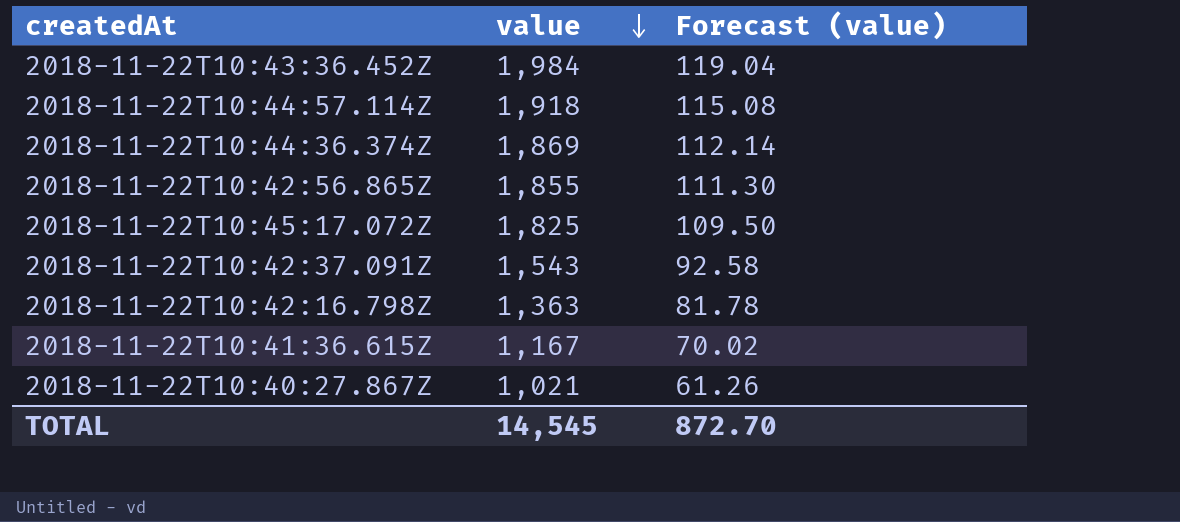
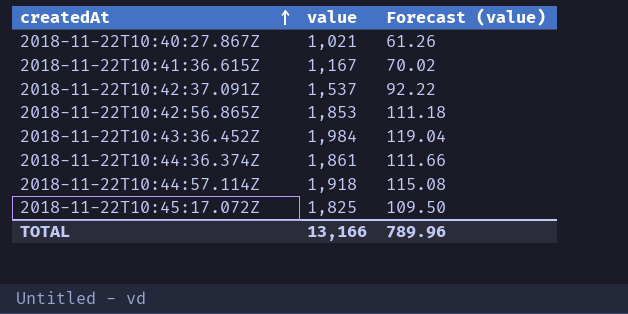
row order: value descending -> createdAt ascending
row 2018-11-22T10:42:16.798Z: 1,363 | 81.78 -> none
2018-11-22T10:42:37.091Z | value: 1,543 -> 1,537
2018-11-22T10:42:37.091Z | Forecast (value): 92.58 -> 92.22
2018-11-22T10:42:56.865Z | value: 1,855 -> 1,853
2018-11-22T10:42:56.865Z | Forecast (value): 111.30 -> 111.18
2018-11-22T10:44:36.374Z | value: 1,869 -> 1,861
2018-11-22T10:44:36.374Z | Forecast (value): 112.14 -> 111.66
TOTAL | value: 14,545 -> 13,166
TOTAL | Forecast (value): 872.70 -> 789.96

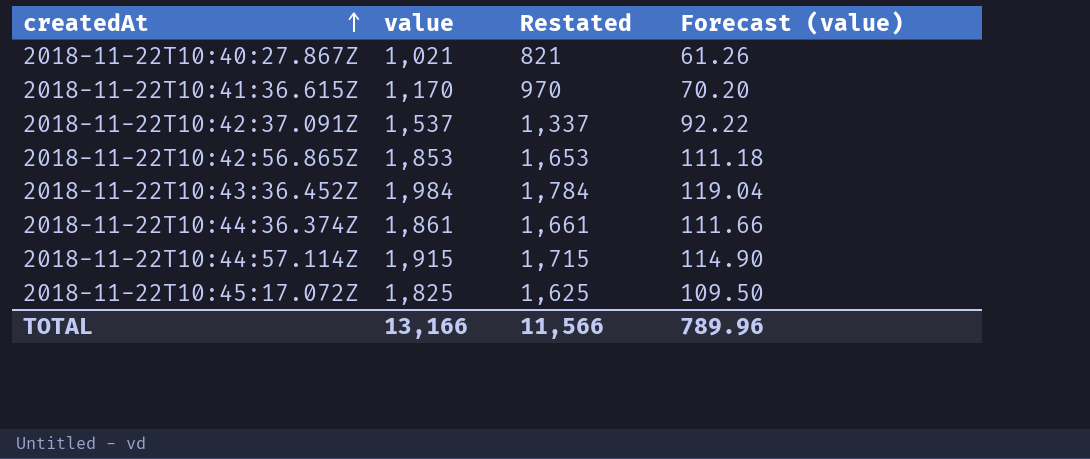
column Restated | formula: none -> [value] - 200
2018-11-22T10:41:36.615Z | value: 1,167 -> 1,170
2018-11-22T10:41:36.615Z | Forecast (value): 70.02 -> 70.20
2018-11-22T10:44:57.114Z | value: 1,918 -> 1,915
2018-11-22T10:44:57.114Z | Forecast (value): 115.08 -> 114.90

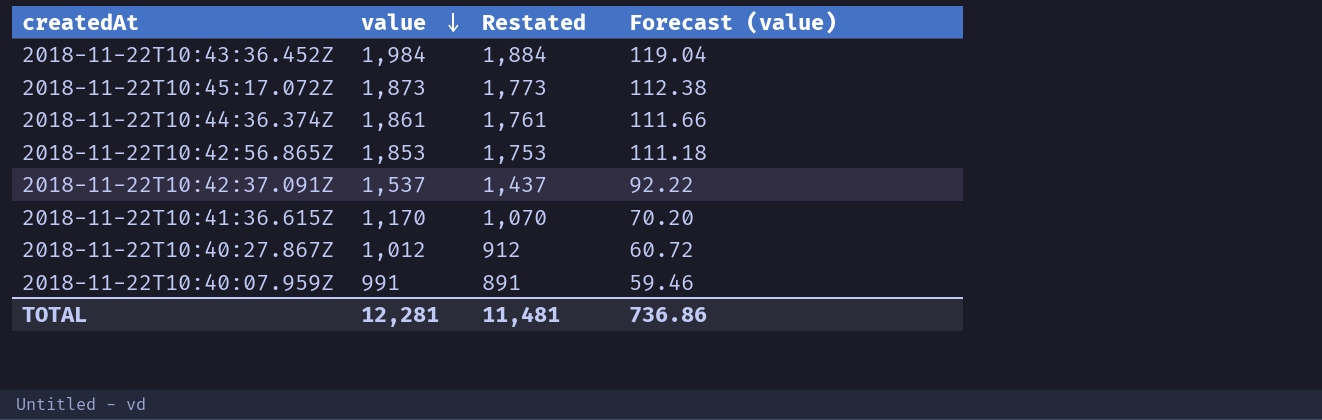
row order: createdAt ascending -> value descending
column Restated | formula: [value] - 200 -> [value] - 100
row 2018-11-22T10:44:57.114Z: 1,915 | 1,715 | 114.90 -> none
2018-11-22T10:45:17.072Z | value: 1,825 -> 1,873
2018-11-22T10:45:17.072Z | Forecast (value): 109.50 -> 112.38
2018-11-22T10:40:27.867Z | value: 1,021 -> 1,012
2018-11-22T10:40:27.867Z | Forecast (value): 61.26 -> 60.72
row 2018-11-22T10:40:07.959Z: none -> 991 | 891 | 59.46
TOTAL | value: 13,166 -> 12,281
TOTAL | Restated: 11,566 -> 11,481
TOTAL | Forecast (value): 789.96 -> 736.86

